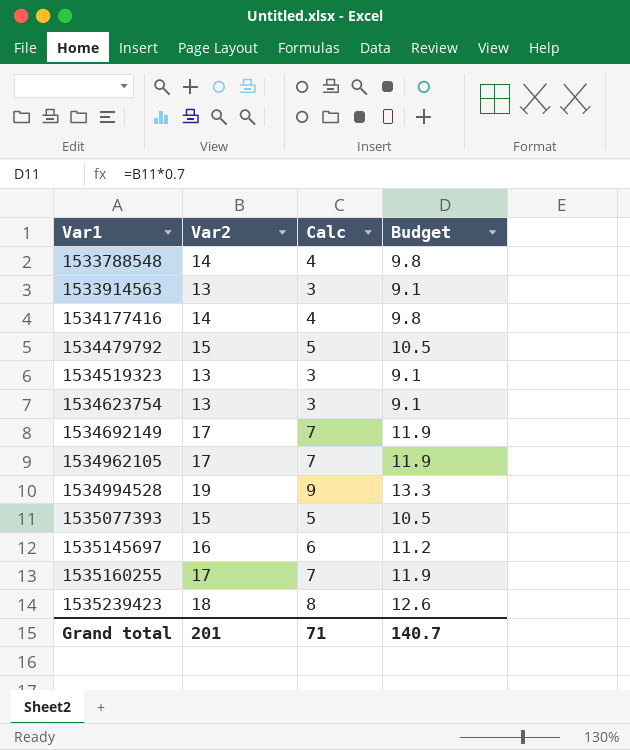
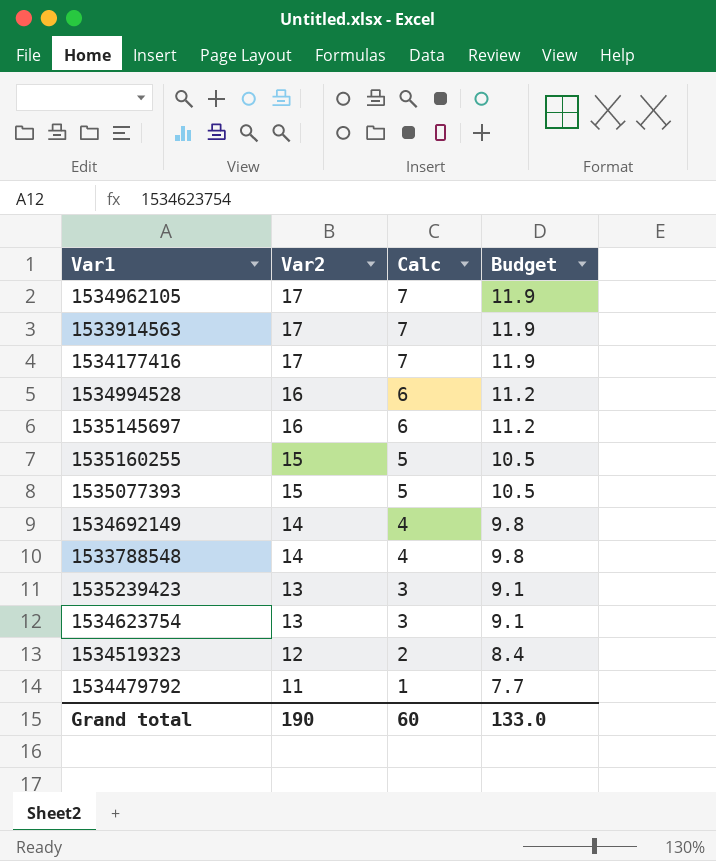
row order: Var1 ascending -> Var2 descending
1533914563 | Var2: 13 -> 17
1533914563 | Calc: 3 -> 7
1533914563 | Budget: 9.1 -> 11.9
1534177416 | Var2: 14 -> 17
1534177416 | Calc: 4 -> 7
1534177416 | Budget: 9.8 -> 11.9
1534994528 | Var2: 19 -> 16
1534994528 | Calc: 9 -> 6
1534994528 | Budget: 13.3 -> 11.2
1535160255 | Var2: 17 -> 15
1535160255 | Calc: 7 -> 5
1535160255 | Budget: 11.9 -> 10.5
1534692149 | Var2: 17 -> 14
1534692149 | Calc: 7 -> 4
1534692149 | Budget: 11.9 -> 9.8
1535239423 | Var2: 18 -> 13
1535239423 | Calc: 8 -> 3
1535239423 | Budget: 12.6 -> 9.1
1534519323 | Var2: 13 -> 12
1534519323 | Calc: 3 -> 2
1534519323 | Budget: 9.1 -> 8.4
1534479792 | Var2: 15 -> 11
1534479792 | Calc: 5 -> 1
1534479792 | Budget: 10.5 -> 7.7
Grand total | Var2: 201 -> 190
Grand total | Calc: 71 -> 60
Grand total | Budget: 140.7 -> 133.0

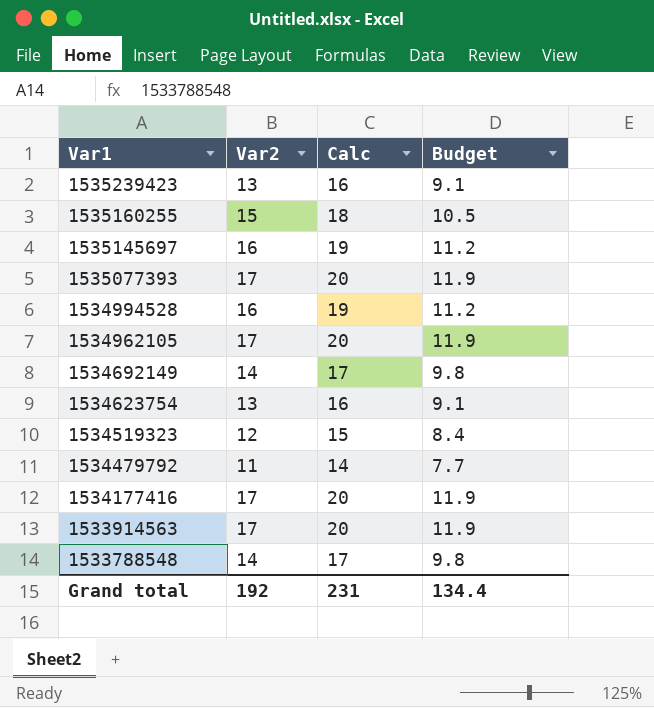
row order: Var2 descending -> Var1 descending
column Calc | formula: [Var2] - 10 -> [Var2] + 3
1535077393 | Var2: 15 -> 17
1535077393 | Budget: 10.5 -> 11.9
Grand total | Var2: 190 -> 192
Grand total | Calc: 60 -> 231
Grand total | Budget: 133.0 -> 134.4

